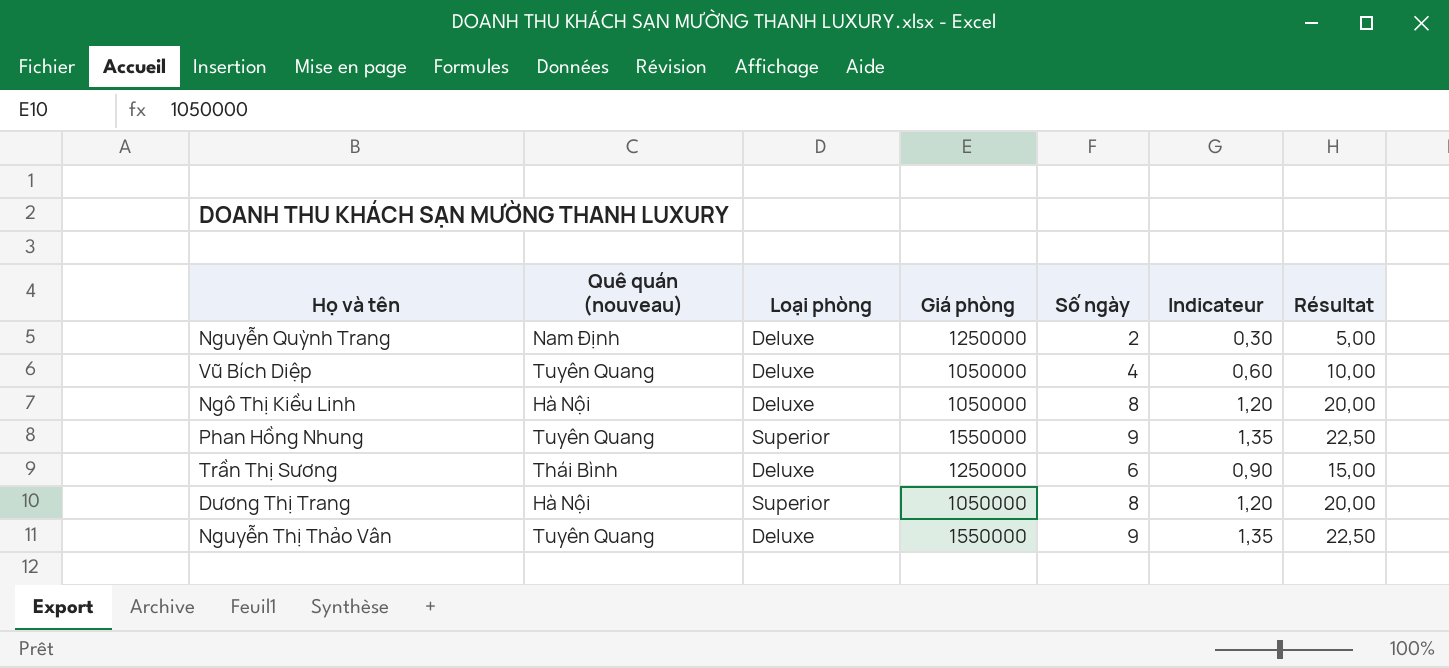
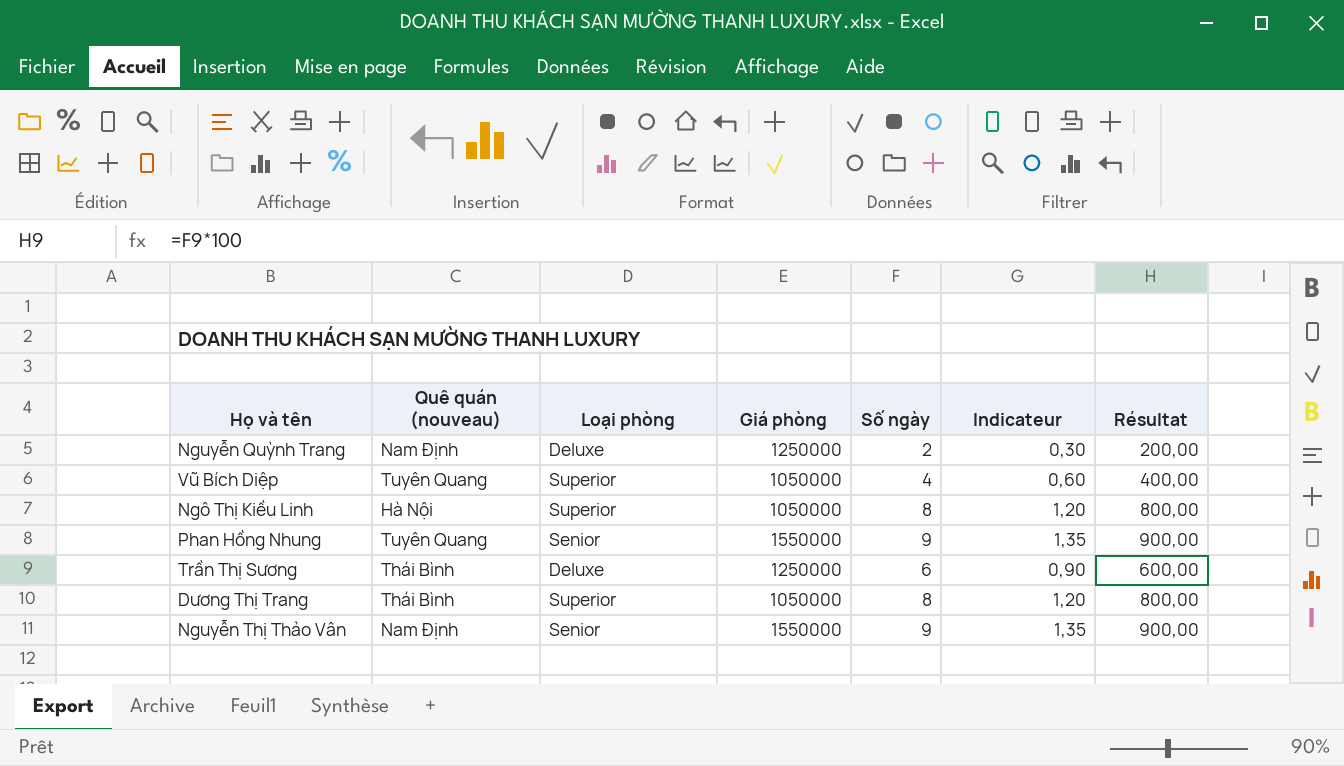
column Résultat | formula: [Số ngày] * 2,5 -> [Số ngày] * 100
Vũ Bích Diệp | Loại phòng: Deluxe -> Superior
Ngô Thị Kiều Linh | Loại phòng: Deluxe -> Superior
Phan Hồng Nhung | Loại phòng: Superior -> Senior
Dương Thị Trang | Quê quán (nouveau): Hà Nội -> Thái Bình
Nguyễn Thị Thảo Vân | Quê quán (nouveau): Tuyên Quang -> Nam Định
Nguyễn Thị Thảo Vân | Loại phòng: Deluxe -> Senior

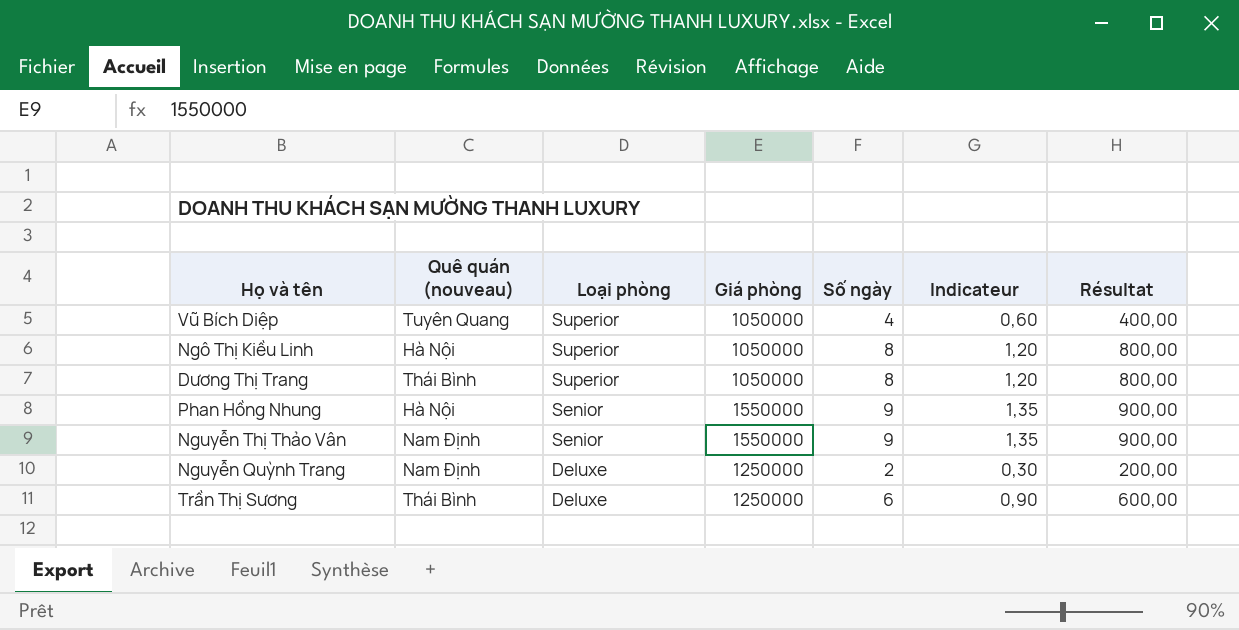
row order: none -> Loại phòng descending
Phan Hồng Nhung | Quê quán (nouveau): Tuyên Quang -> Hà Nội

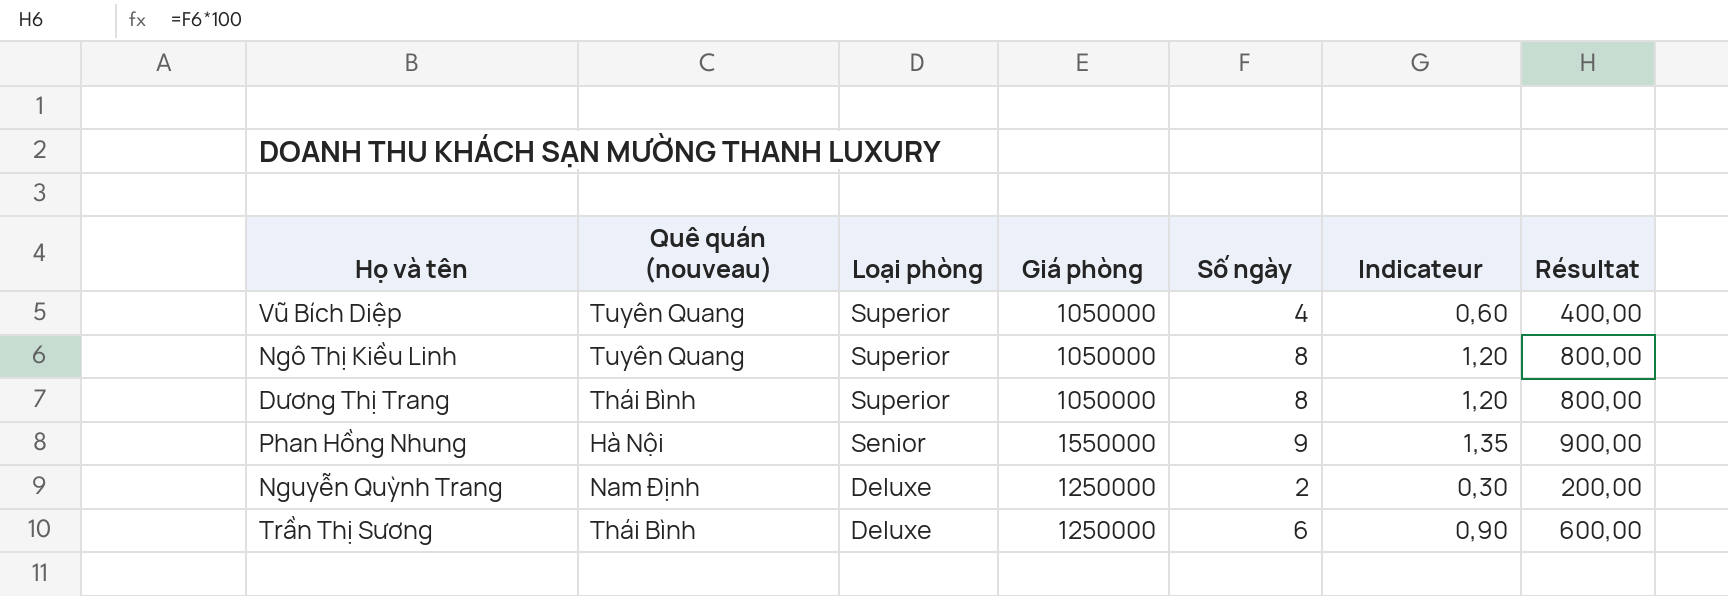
row Nguyễn Thị Thảo Vân: Nam Định | Senior | 1550000 | 9 | 1,35 | 900,00 -> none
Ngô Thị Kiều Linh | Quê quán (nouveau): Hà Nội -> Tuyên Quang

